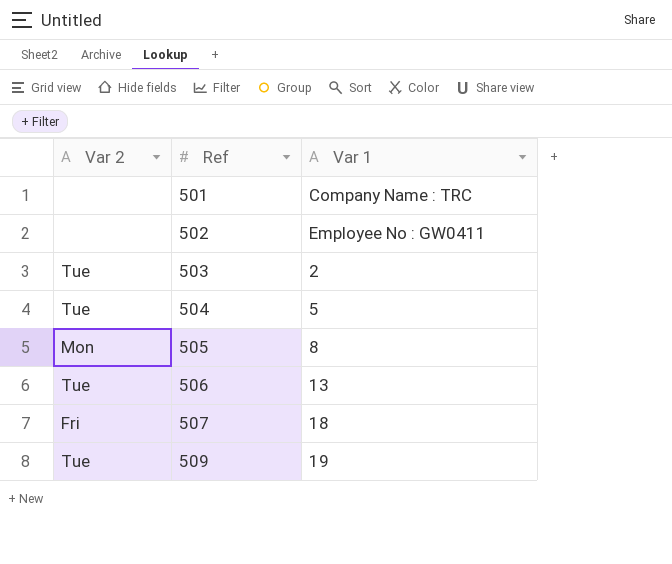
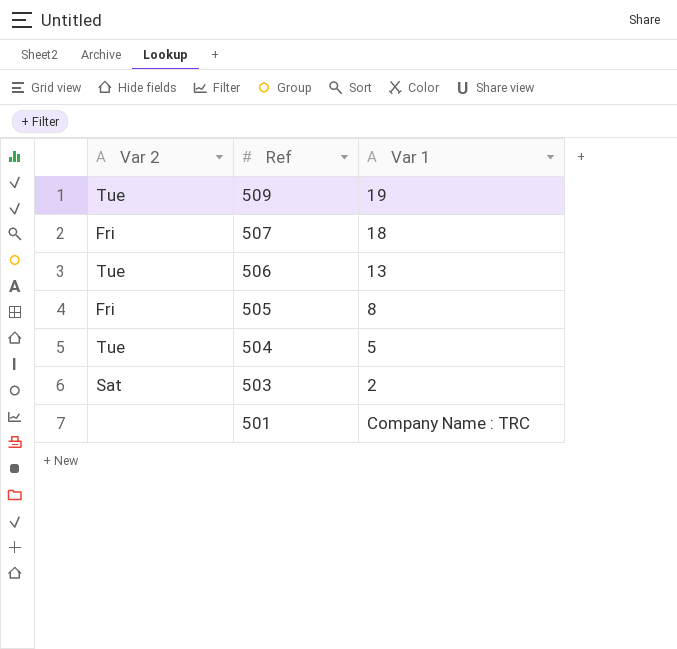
row order: Ref ascending -> Ref descending
row 502: none | Employee No : GW0411 -> none
505 | Var 2: Mon -> Fri
503 | Var 2: Tue -> Sat

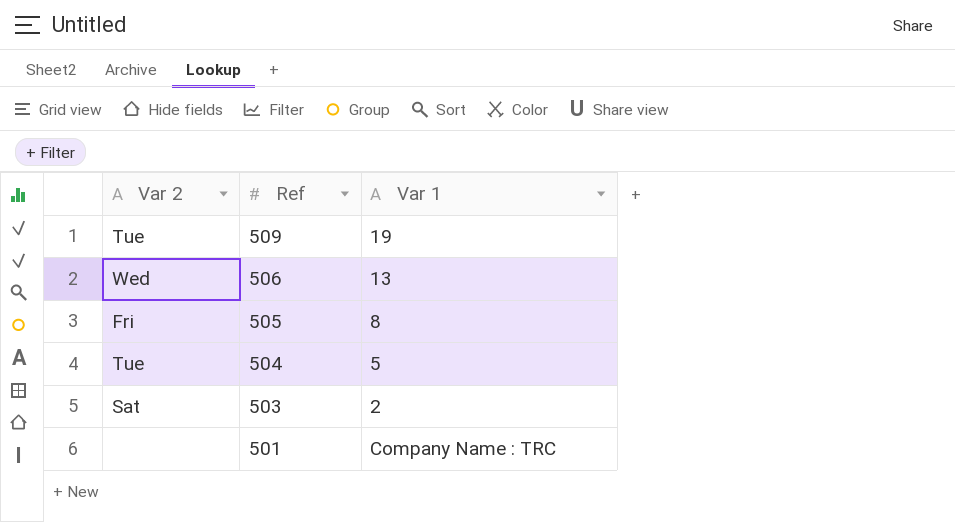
row 507: Fri | 18 -> none
506 | Var 2: Tue -> Wed

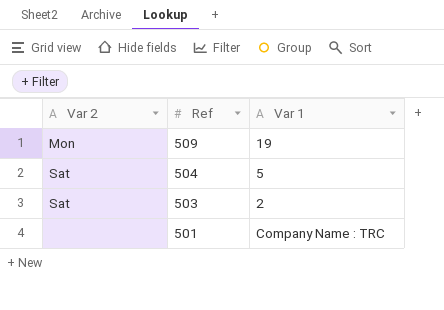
row 506: Wed | 13 -> none
row 505: Fri | 8 -> none
509 | Var 2: Tue -> Mon
504 | Var 2: Tue -> Sat

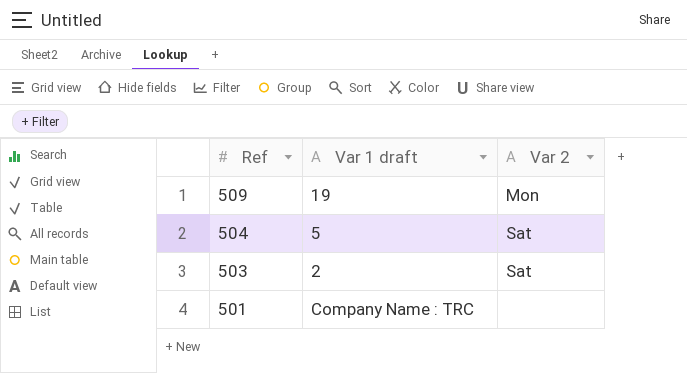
column name: Var 1 -> Var 1 draft
column Var 2 | position: 1 -> 3

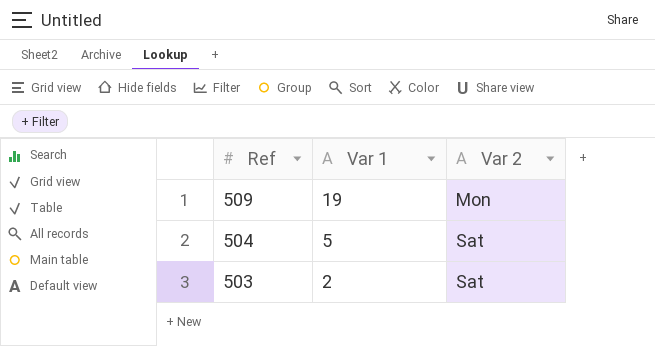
column name: Var 1 draft -> Var 1
row 501: Company Name : TRC | none -> none

